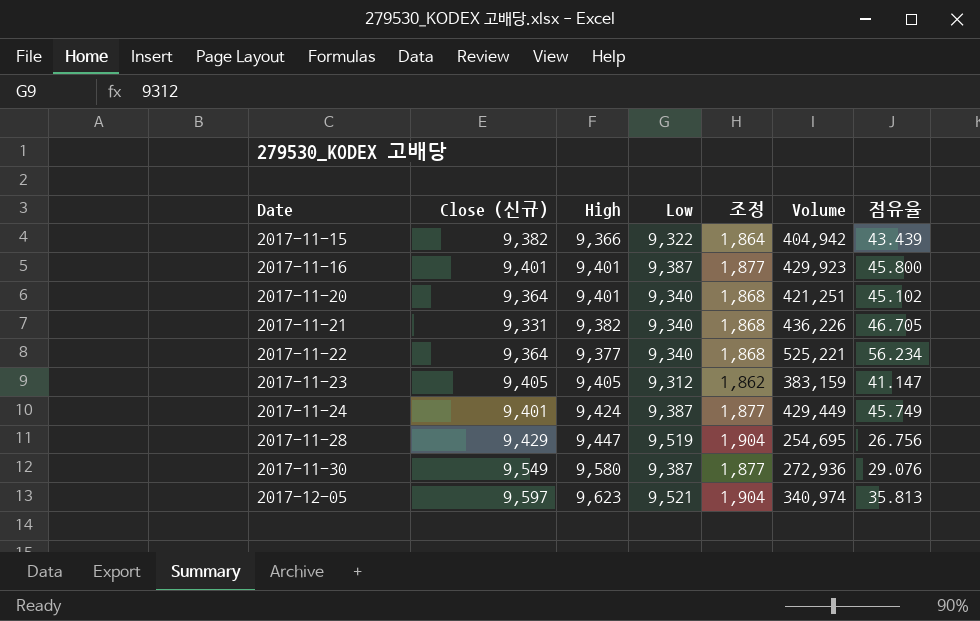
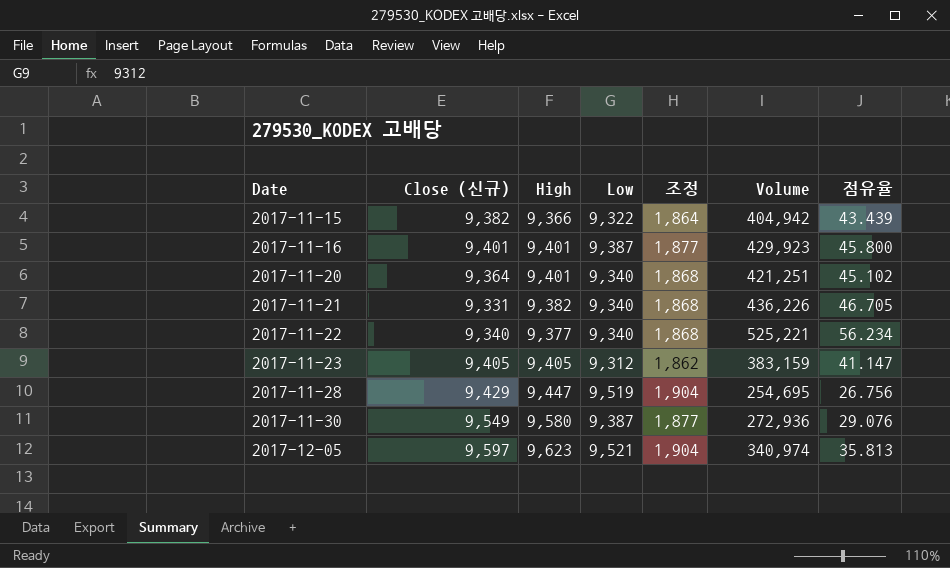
row 2017-11-24: 9,401 | 9,424 | 9,387 | 1,877 | 429,449 | 45.749 -> none
2017-11-22 | Close (신규): 9,364 -> 9,340

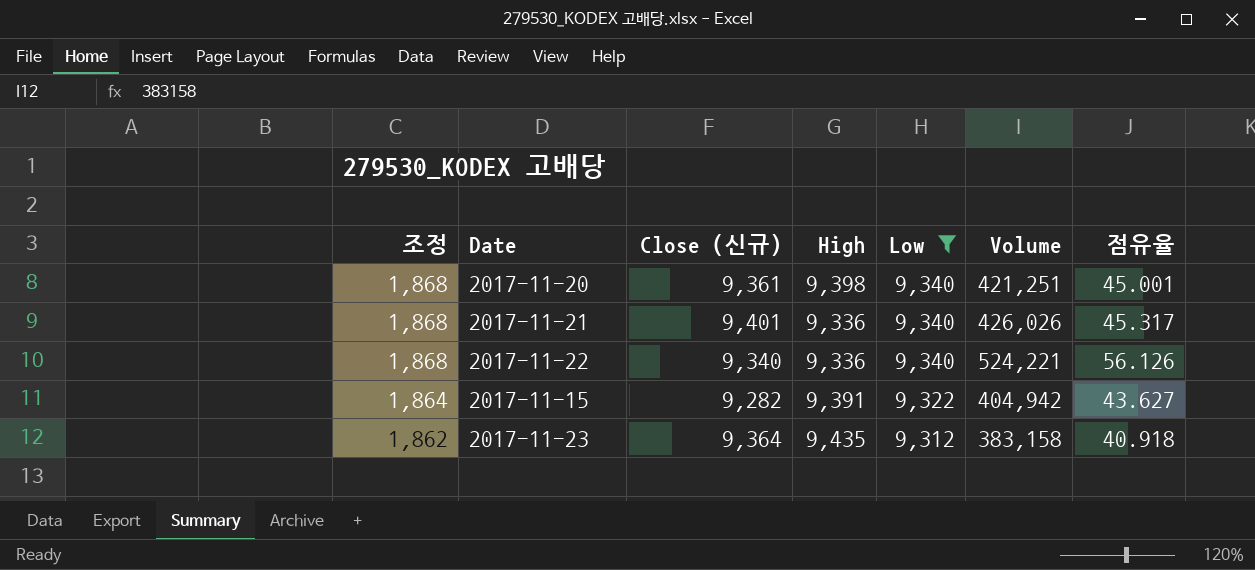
filter: none -> Low <= 9,340
row order: Date ascending -> 조정 descending
column 조정 | position: 5 -> 1
column 점유율 | formula: [Volume] / [Low] -> [Volume] / [Close (신규)]
2017-11-20 | Close (신규): 9,364 -> 9,361
2017-11-20 | High: 9,401 -> 9,398
2017-11-21 | Close (신규): 9,331 -> 9,401
2017-11-21 | High: 9,382 -> 9,336
2017-11-21 | Volume: 436,226 -> 426,026
2017-11-22 | High: 9,377 -> 9,336
2017-11-22 | Volume: 525,221 -> 524,221
2017-11-15 | Close (신규): 9,382 -> 9,282
2017-11-15 | High: 9,366 -> 9,391
2017-11-23 | Close (신규): 9,405 -> 9,364
2017-11-23 | High: 9,405 -> 9,435
2017-11-23 | Volume: 383,159 -> 383,158

